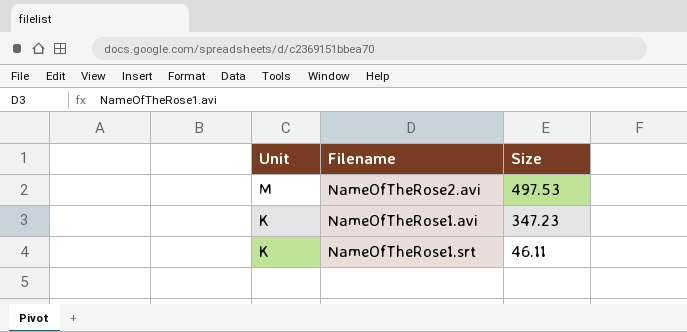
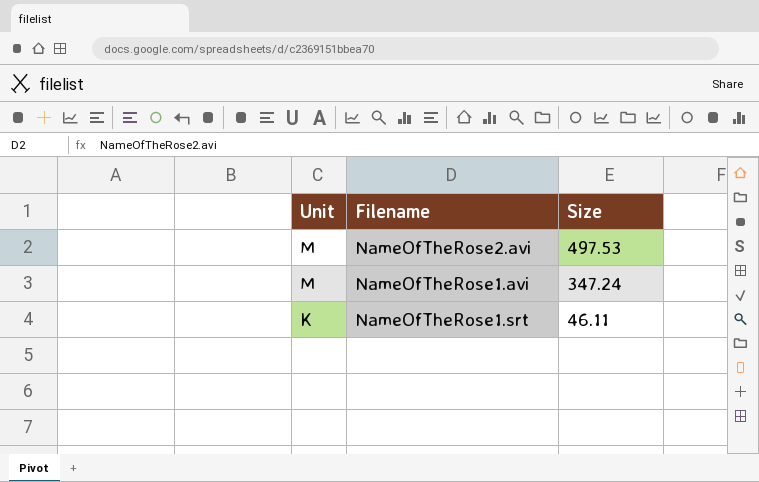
NameOfTheRose1.avi | Unit: K -> M
NameOfTheRose1.avi | Size: 347.23 -> 347.24

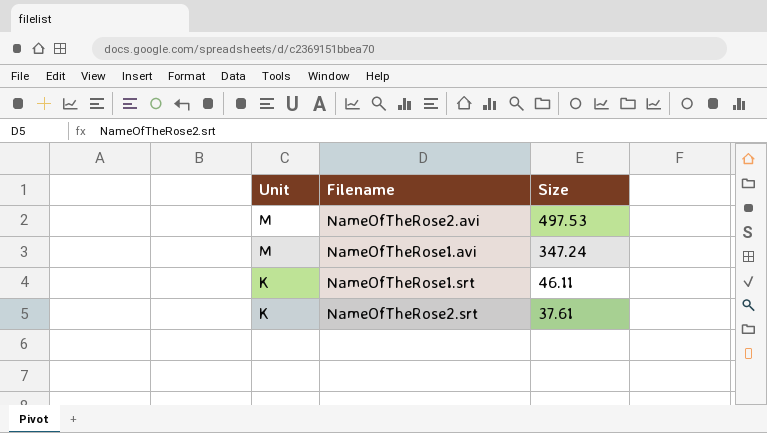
row NameOfTheRose2.srt: none -> K | 37.61

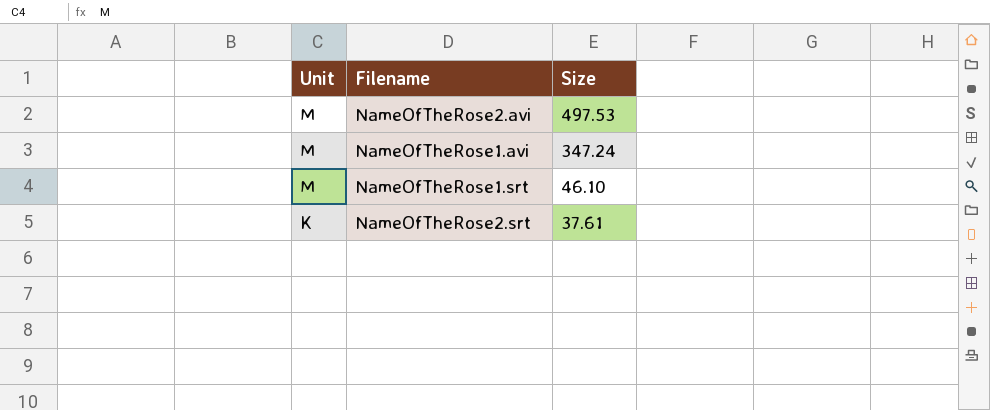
NameOfTheRose1.srt | Unit: K -> M
NameOfTheRose1.srt | Size: 46.11 -> 46.10

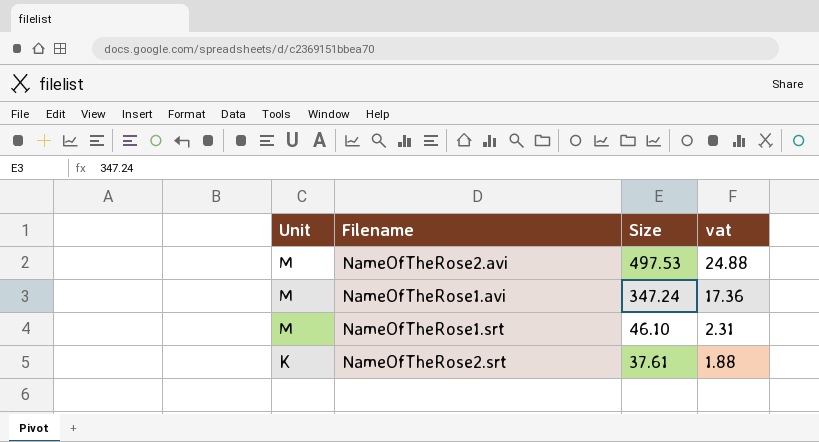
column vat | formula: none -> [Size] * 0.05

